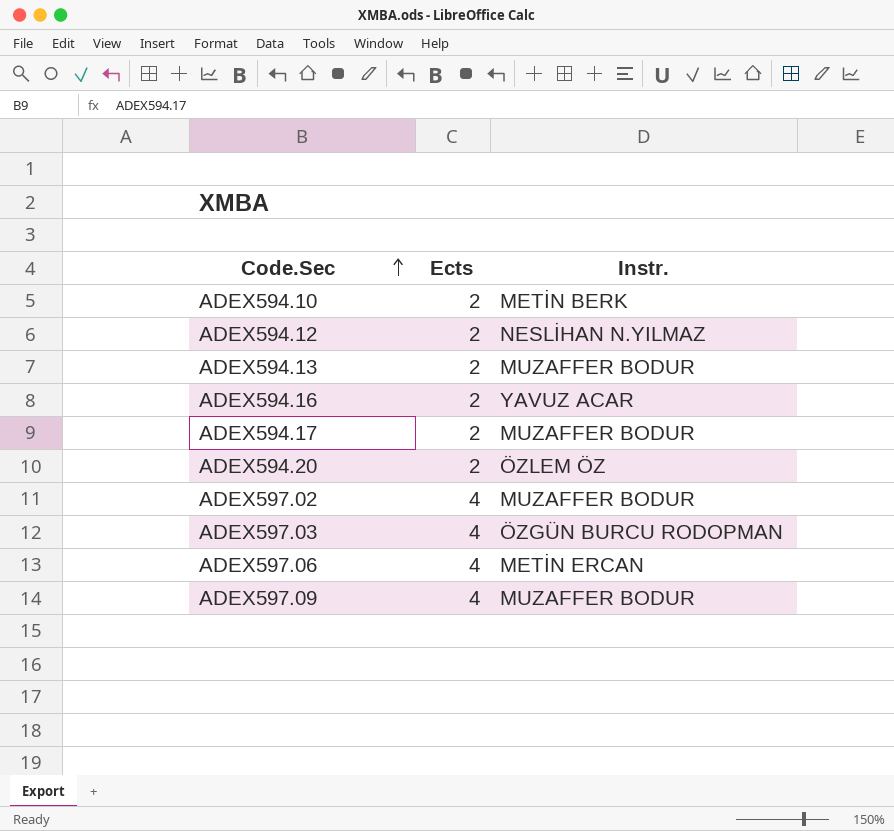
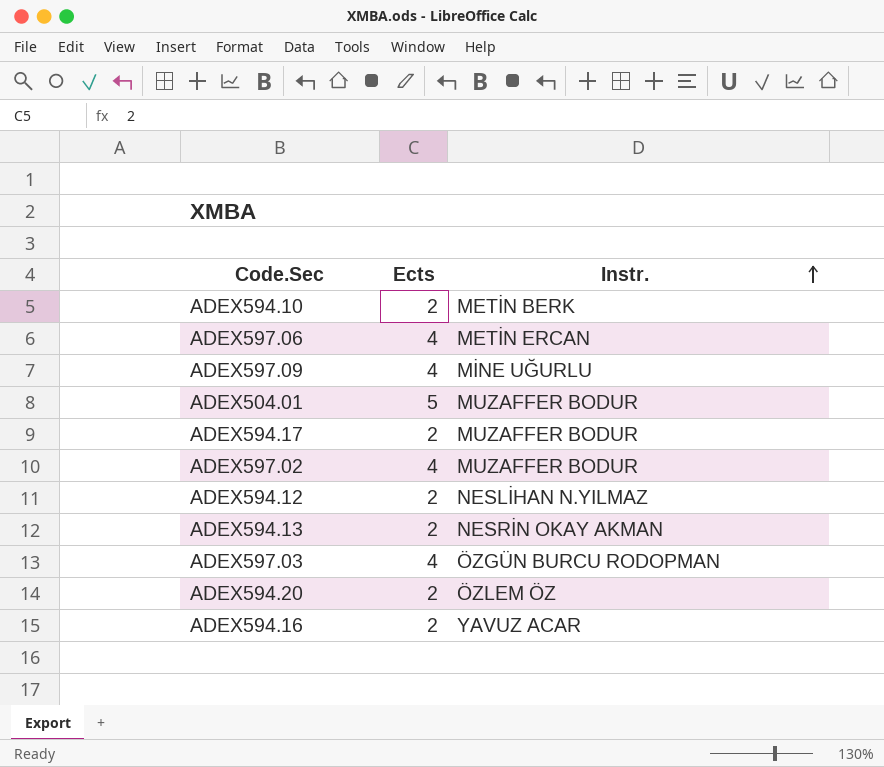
row order: Code.Sec ascending -> Instr. ascending
ADEX597.09 | Instr.: MUZAFFER BODUR -> MİNE UĞURLU
row ADEX504.01: none -> 5 | MUZAFFER BODUR
ADEX594.13 | Instr.: MUZAFFER BODUR -> NESRİN OKAY AKMAN

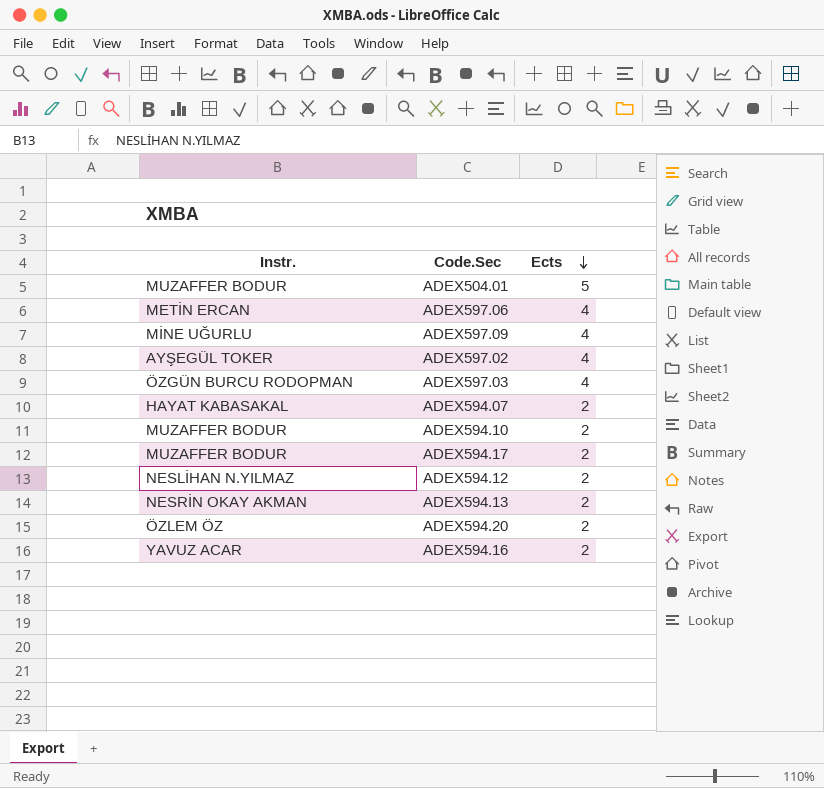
row order: Instr. ascending -> Ects descending
column Instr. | position: 3 -> 1
ADEX597.02 | Instr.: MUZAFFER BODUR -> AYŞEGÜL TOKER
row ADEX594.07: none -> HAYAT KABASAKAL | 2
ADEX594.10 | Instr.: METİN BERK -> MUZAFFER BODUR

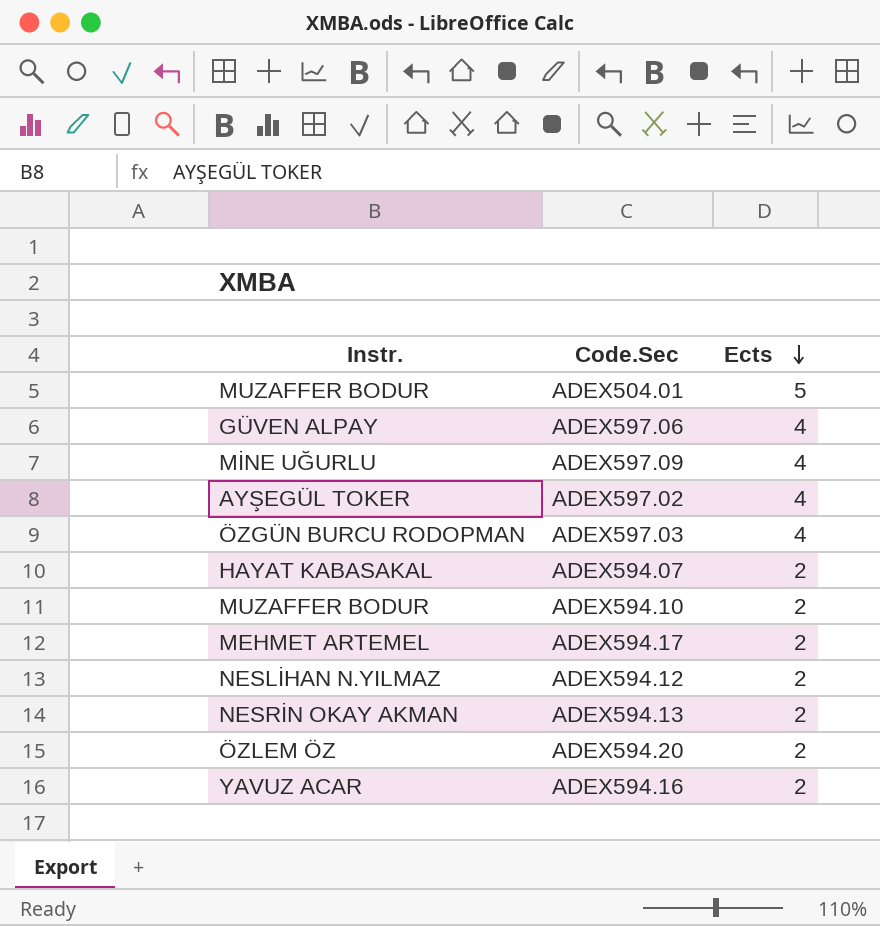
ADEX597.06 | Instr.: METİN ERCAN -> GÜVEN ALPAY
ADEX594.17 | Instr.: MUZAFFER BODUR -> MEHMET ARTEMEL

